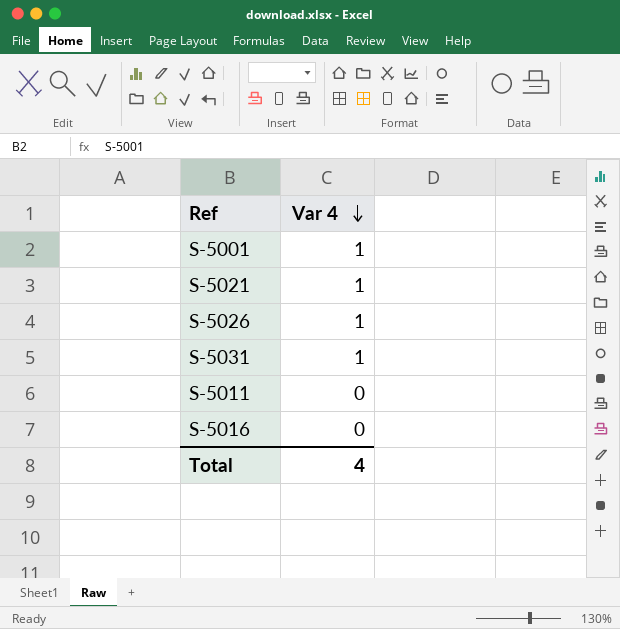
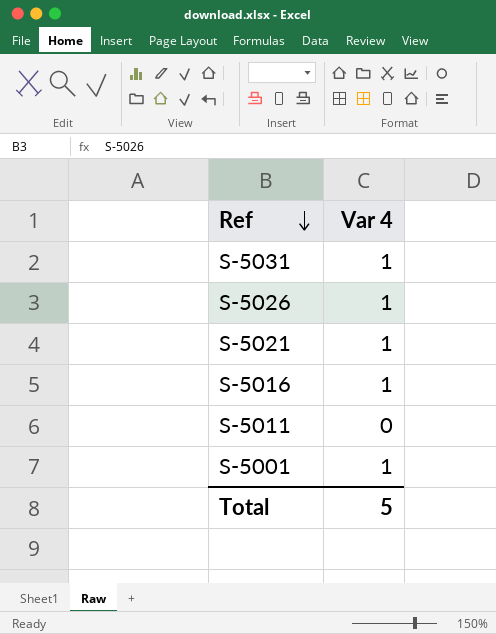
row order: Var 4 descending -> Ref descending
S-5016 | Var 4: 0 -> 1
Total | Var 4: 4 -> 5

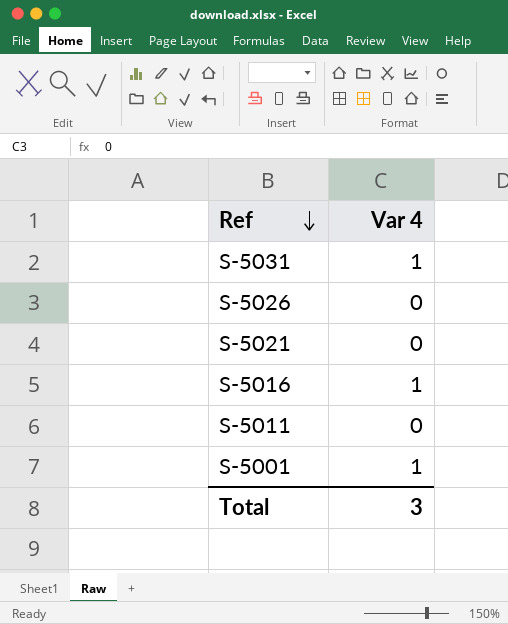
S-5026 | Var 4: 1 -> 0
S-5021 | Var 4: 1 -> 0
Total | Var 4: 5 -> 3

